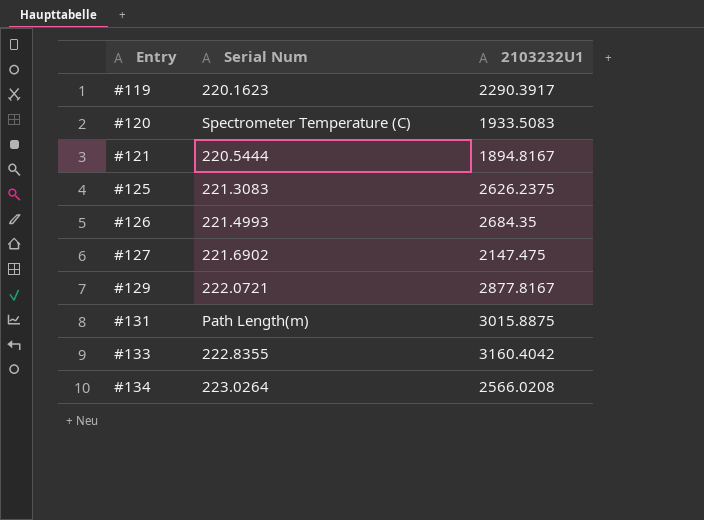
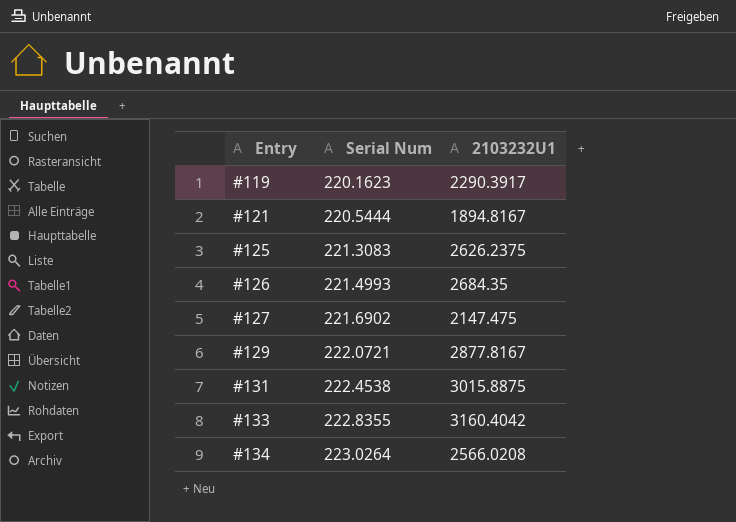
row #120: Spectrometer Temperature (C) | 1933.5083 -> none
#131 | Serial Num: Path Length(m) -> 222.4538

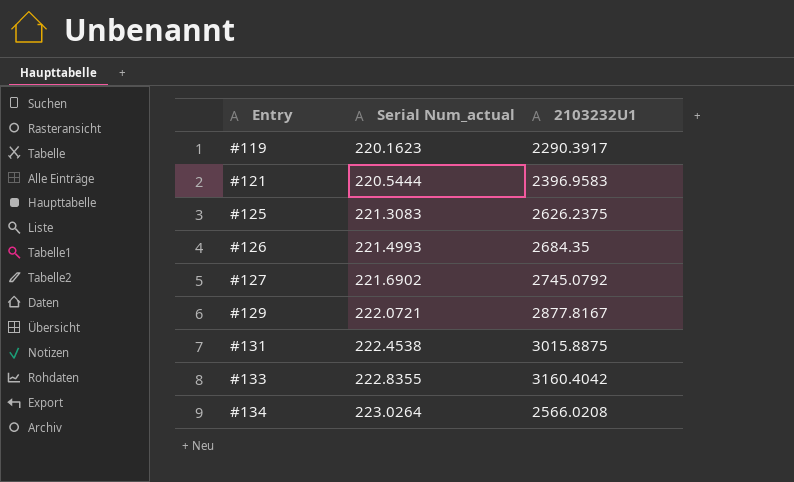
column name: Serial Num -> Serial Num_actual
#121 | 2103232U1: 1894.8167 -> 2396.9583
#127 | 2103232U1: 2147.475 -> 2745.0792

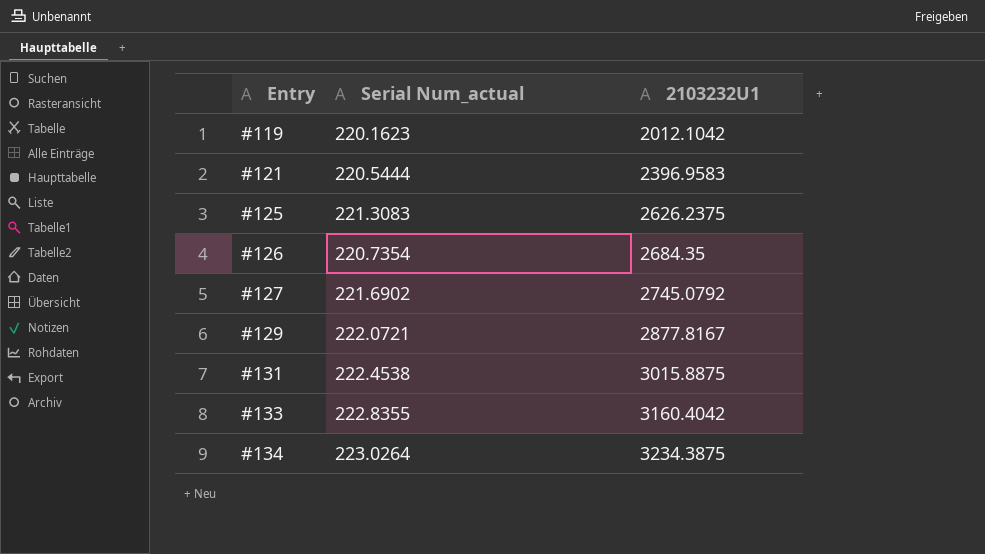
#119 | 2103232U1: 2290.3917 -> 2012.1042
#126 | Serial Num_actual: 221.4993 -> 220.7354
#134 | 2103232U1: 2566.0208 -> 3234.3875

